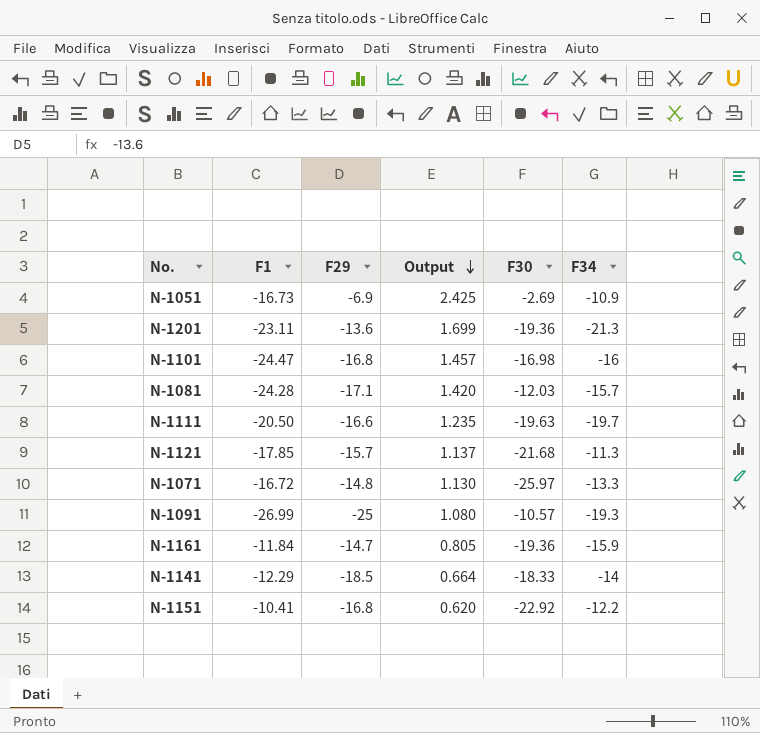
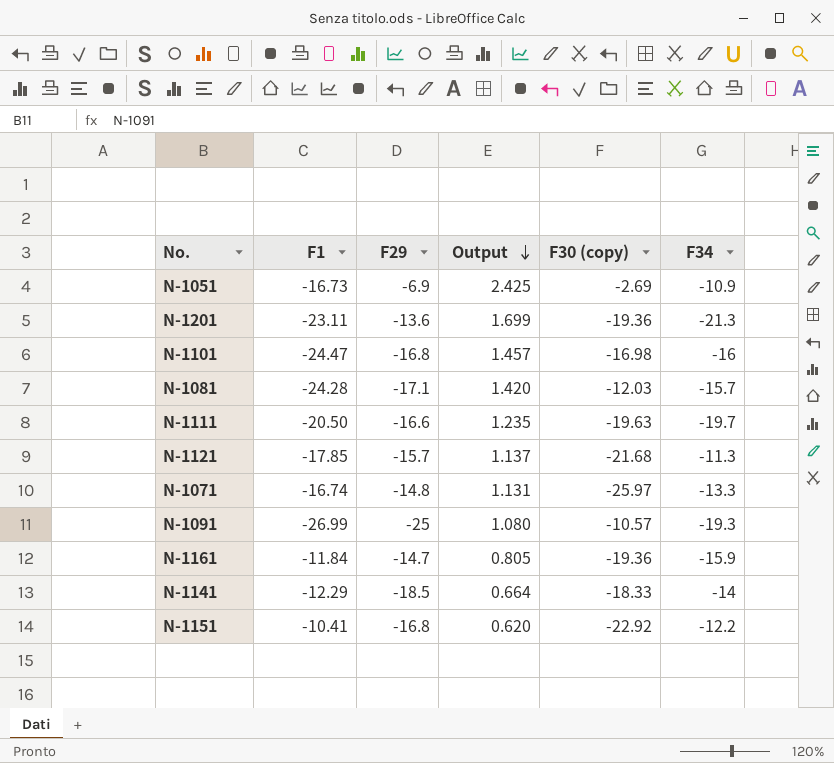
column name: F30 -> F30 (copy)
N-1071 | F1: -16.72 -> -16.74
N-1071 | Output: 1.130 -> 1.131

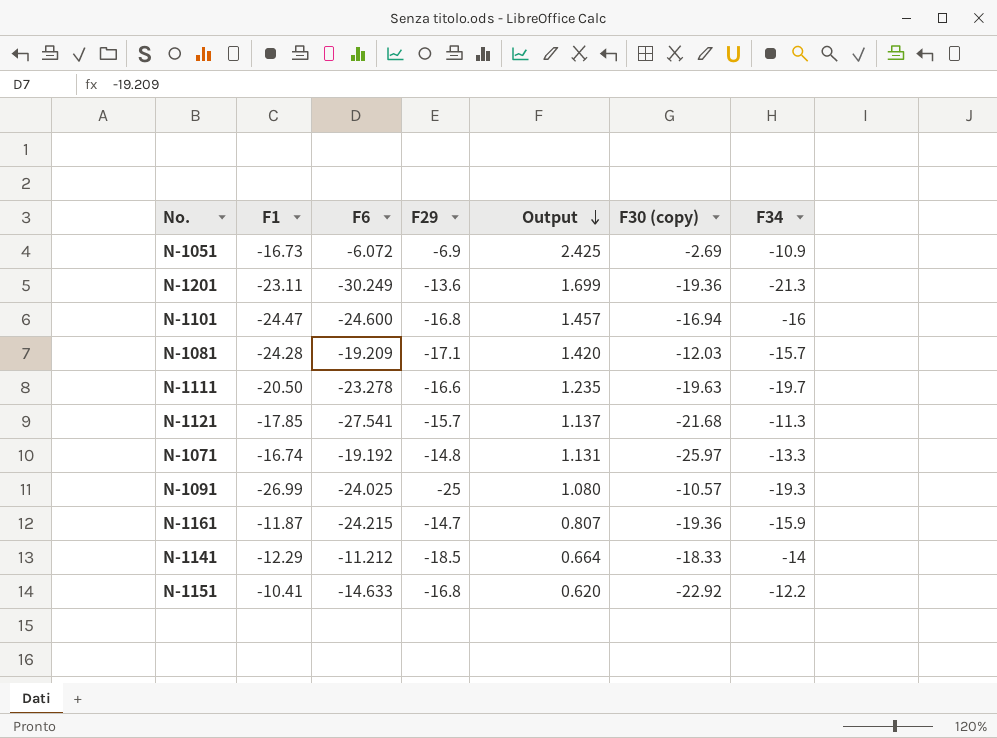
column F6 | position: none -> 3
N-1101 | F30 (copy): -16.98 -> -16.94
N-1161 | F1: -11.84 -> -11.87
N-1161 | Output: 0.805 -> 0.807

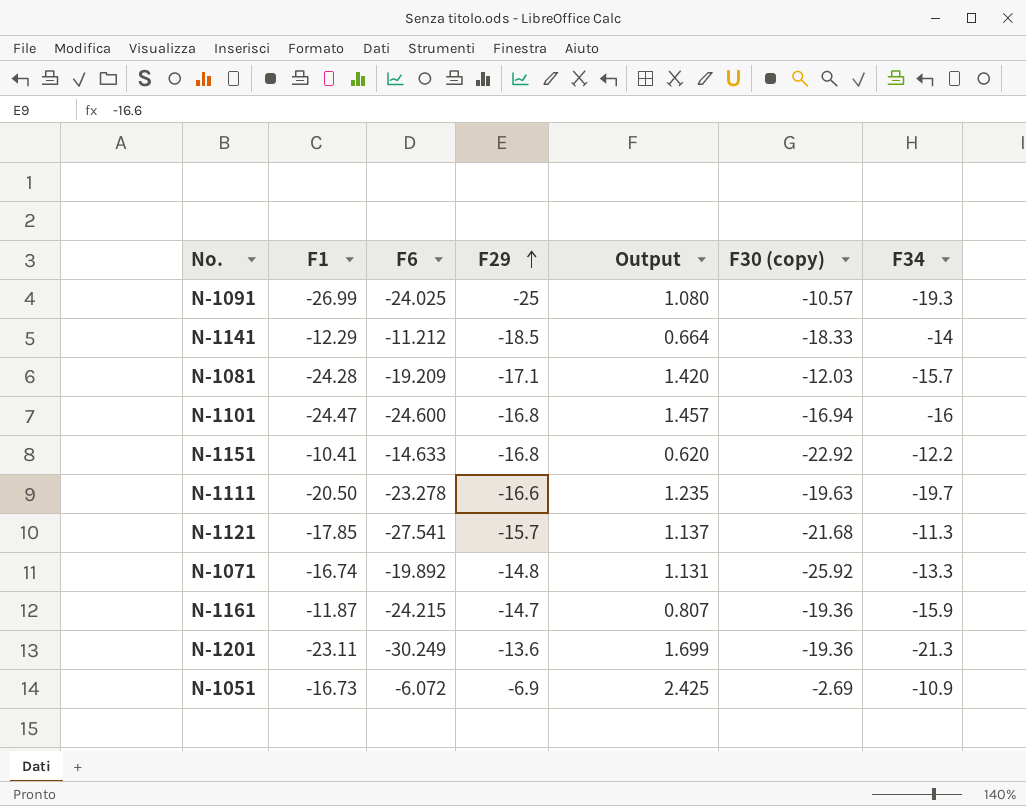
row order: Output descending -> F29 ascending
N-1071 | F6: -19.192 -> -19.892
N-1071 | F30 (copy): -25.97 -> -25.92

